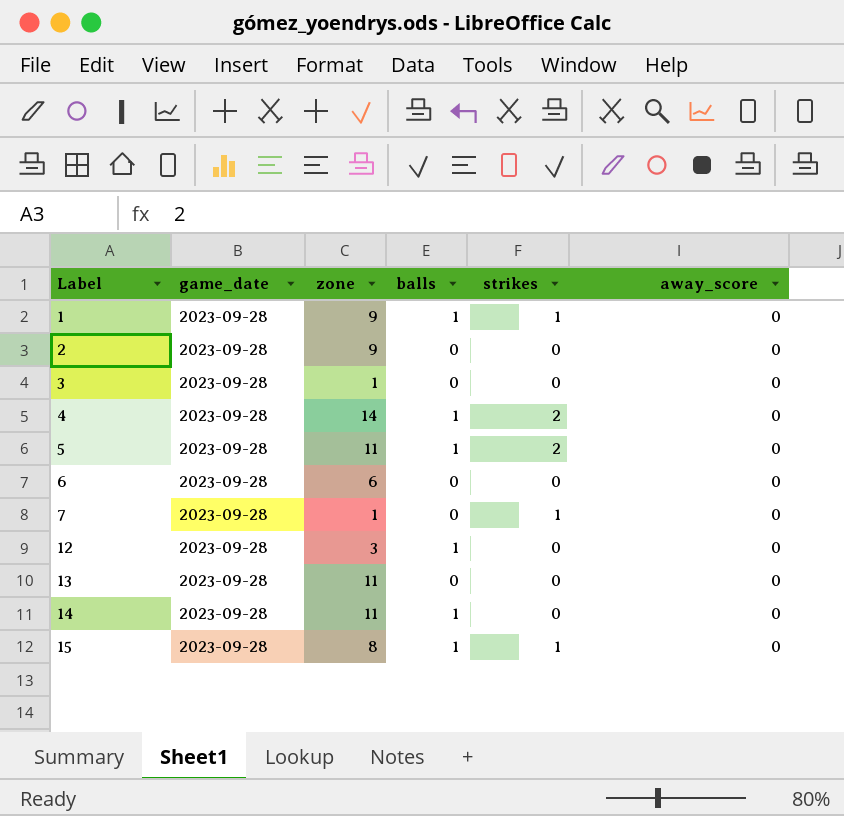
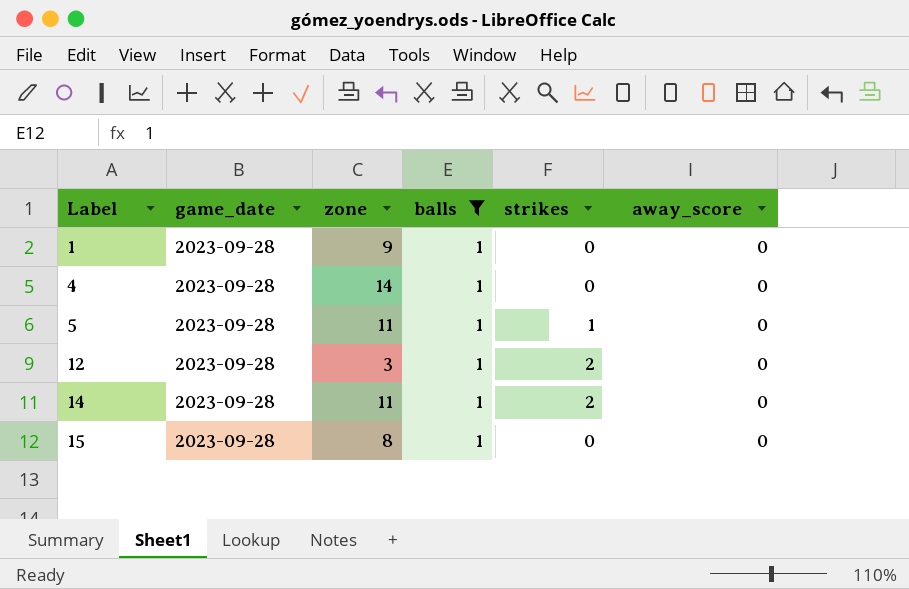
filter: none -> balls = 1
1 | strikes: 1 -> 0
4 | strikes: 2 -> 0
5 | strikes: 2 -> 1
12 | strikes: 0 -> 2
14 | strikes: 0 -> 2
15 | strikes: 1 -> 0

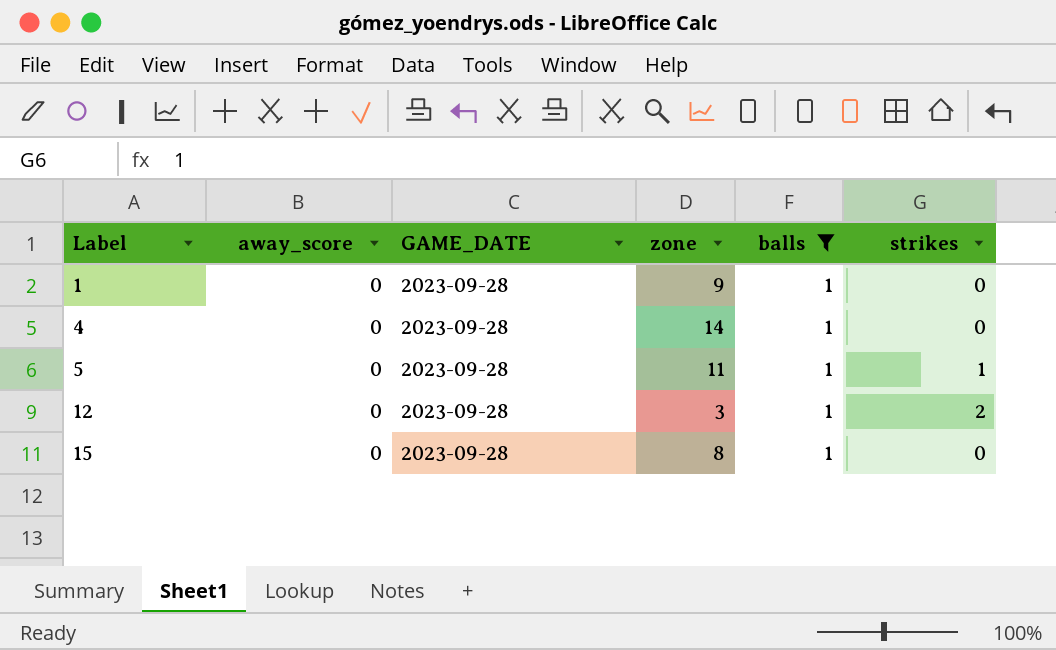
column away_score | position: 6 -> 2
column name: game_date -> GAME_DATE
row 14: 2023-09-28 | 11 | 1 | 2 | 0 -> none

